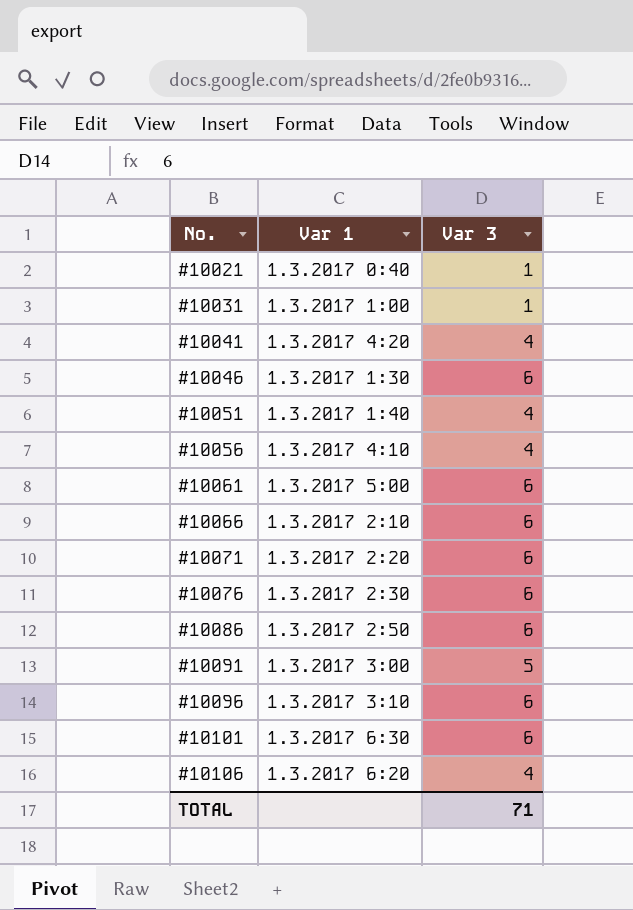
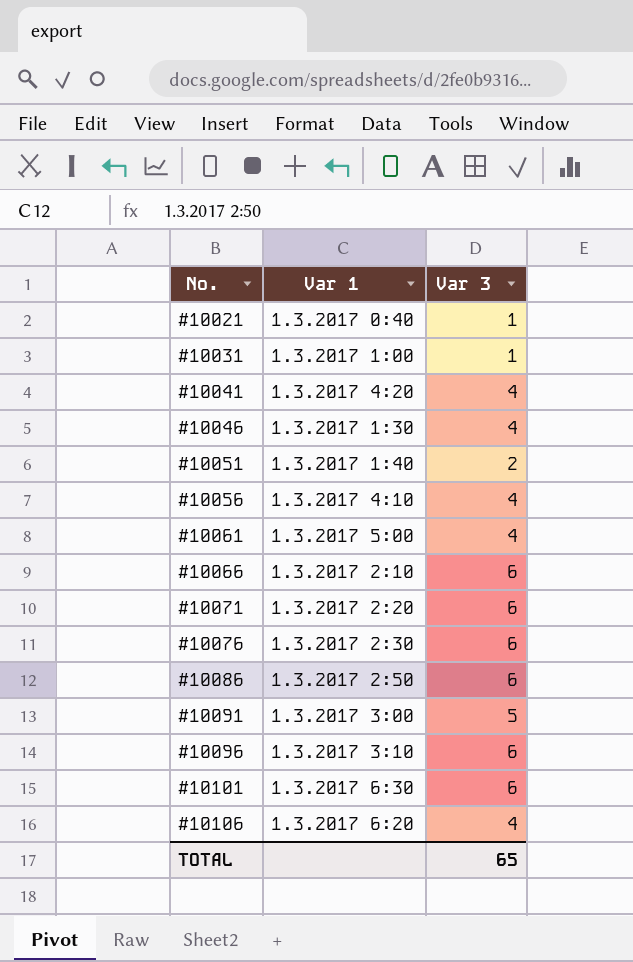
#10046 | Var 3: 6 -> 4
#10051 | Var 3: 4 -> 2
#10061 | Var 3: 6 -> 4
TOTAL | Var 3: 71 -> 65

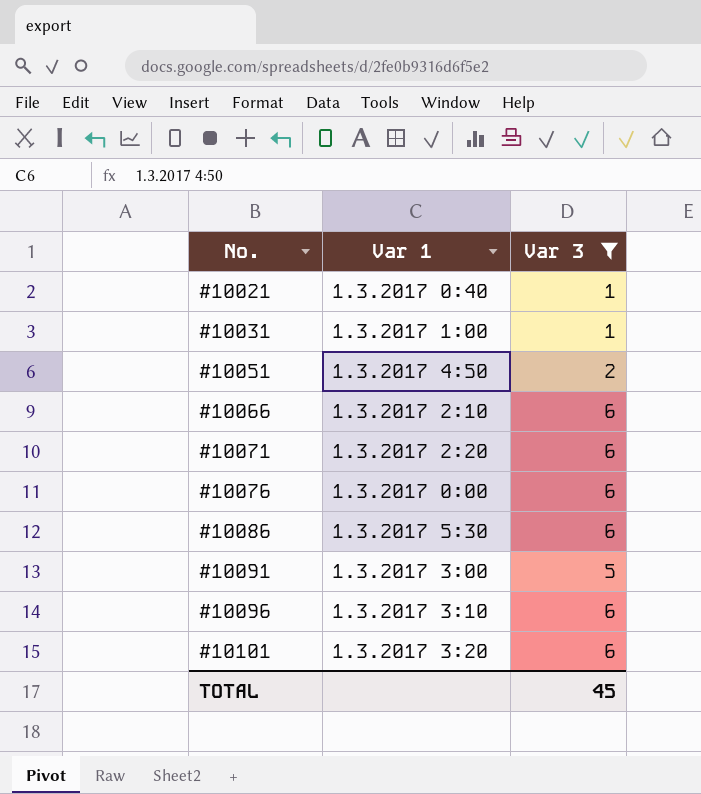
filter: none -> Var 3 != 4
#10051 | Var 1: 1.3.2017 1:40 -> 1.3.2017 4:50
#10076 | Var 1: 1.3.2017 2:30 -> 1.3.2017 0:00
#10086 | Var 1: 1.3.2017 2:50 -> 1.3.2017 5:30
#10101 | Var 1: 1.3.2017 6:30 -> 1.3.2017 3:20
TOTAL | Var 3: 65 -> 45

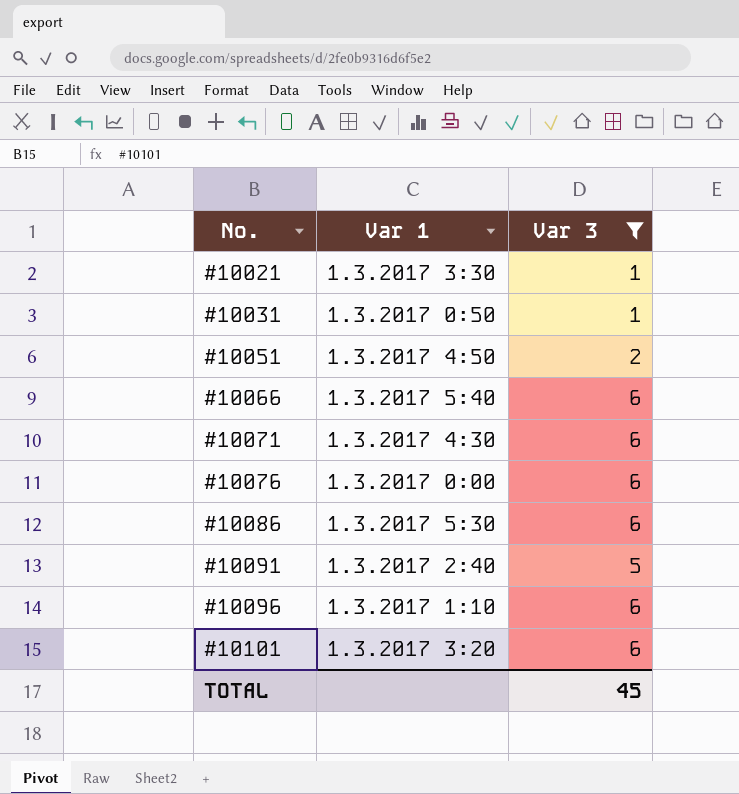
#10021 | Var 1: 1.3.2017 0:40 -> 1.3.2017 3:30
#10031 | Var 1: 1.3.2017 1:00 -> 1.3.2017 0:50
#10066 | Var 1: 1.3.2017 2:10 -> 1.3.2017 5:40
#10071 | Var 1: 1.3.2017 2:20 -> 1.3.2017 4:30
#10091 | Var 1: 1.3.2017 3:00 -> 1.3.2017 2:40
#10096 | Var 1: 1.3.2017 3:10 -> 1.3.2017 1:10

